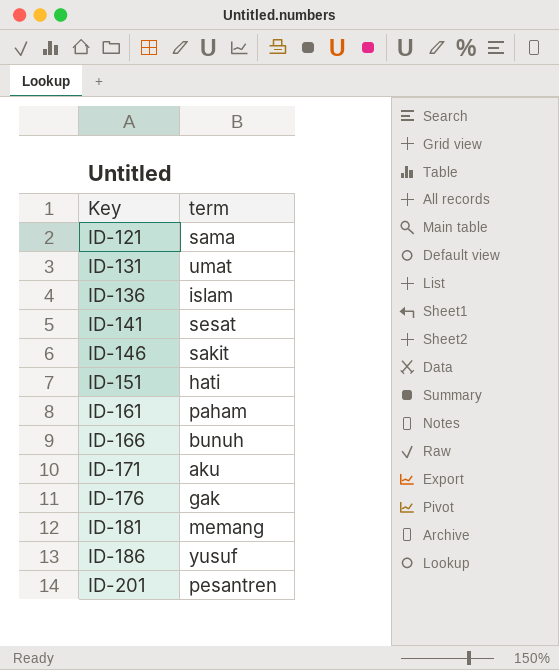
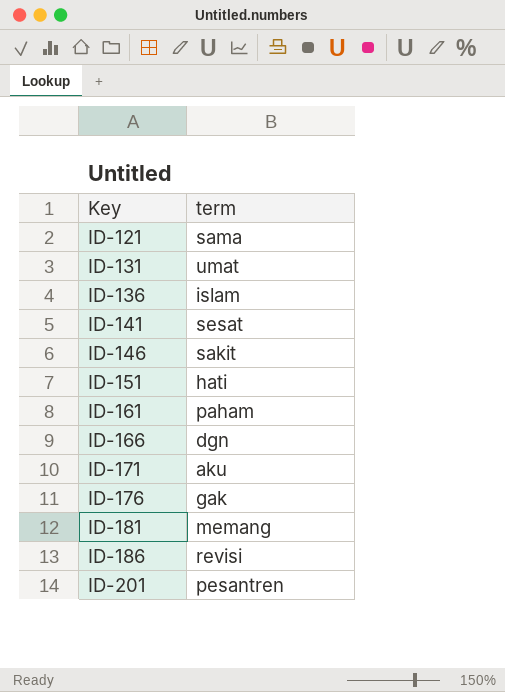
ID-166 | term: bunuh -> dgn
ID-186 | term: yusuf -> revisi

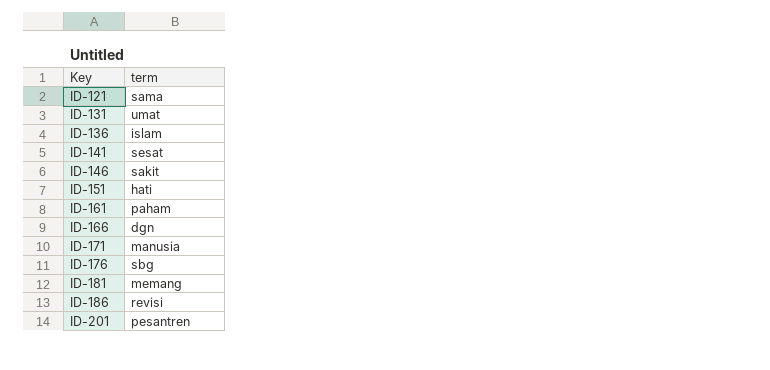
ID-171 | term: aku -> manusia
ID-176 | term: gak -> sbg

